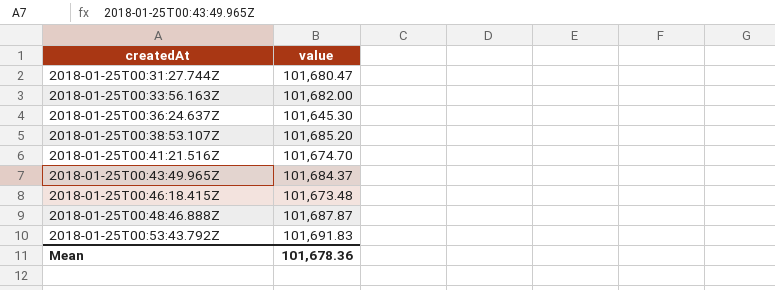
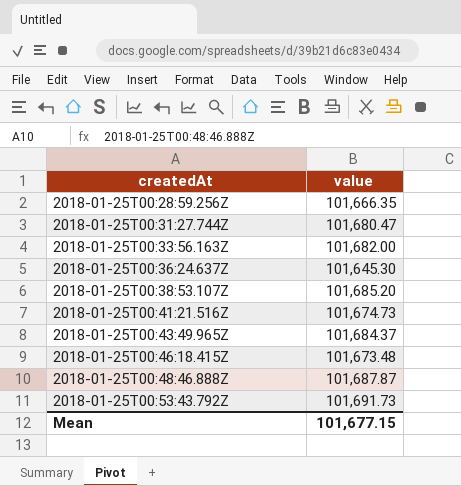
row 2018-01-25T00:28:59.256Z: none -> 101,666.35
2018-01-25T00:41:21.516Z | value: 101,674.70 -> 101,674.73
2018-01-25T00:53:43.792Z | value: 101,691.83 -> 101,691.73
Mean | value: 101,678.36 -> 101,677.15

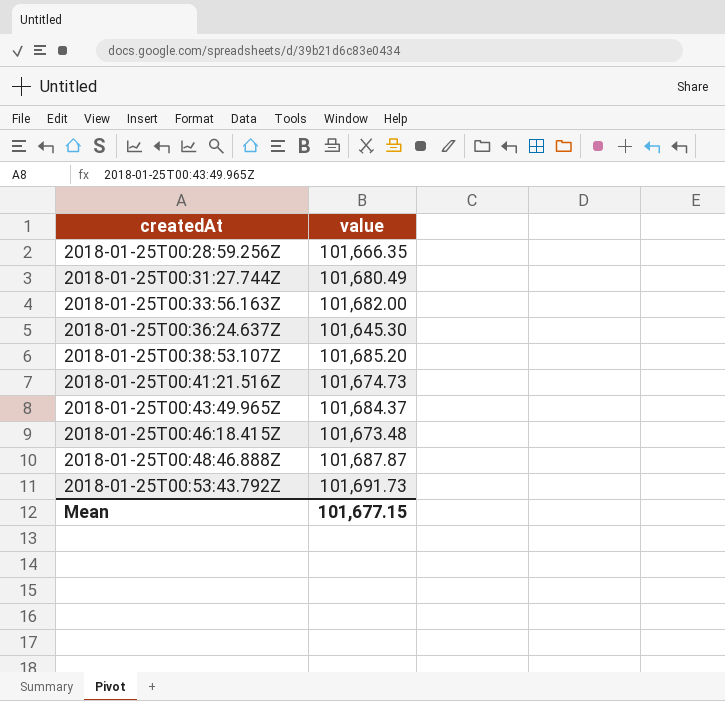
2018-01-25T00:31:27.744Z | value: 101,680.47 -> 101,680.49

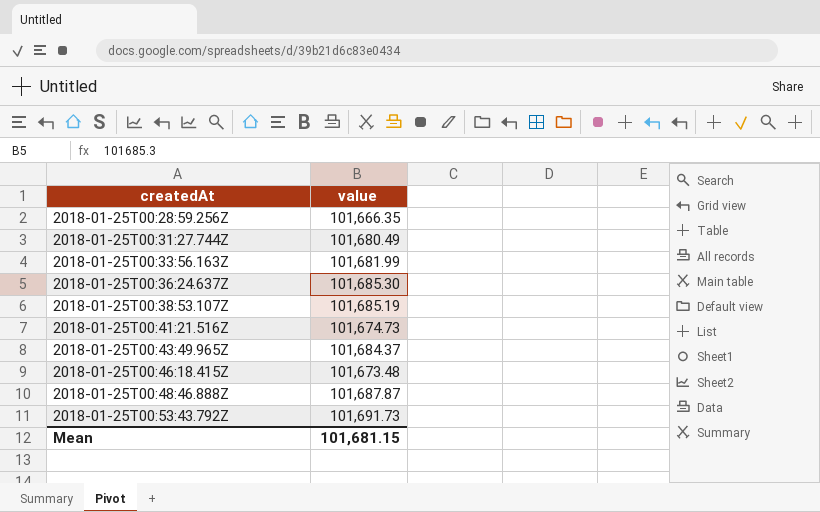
2018-01-25T00:33:56.163Z | value: 101,682.00 -> 101,681.99
2018-01-25T00:36:24.637Z | value: 101,645.30 -> 101,685.30
2018-01-25T00:38:53.107Z | value: 101,685.20 -> 101,685.19
Mean | value: 101,677.15 -> 101,681.15

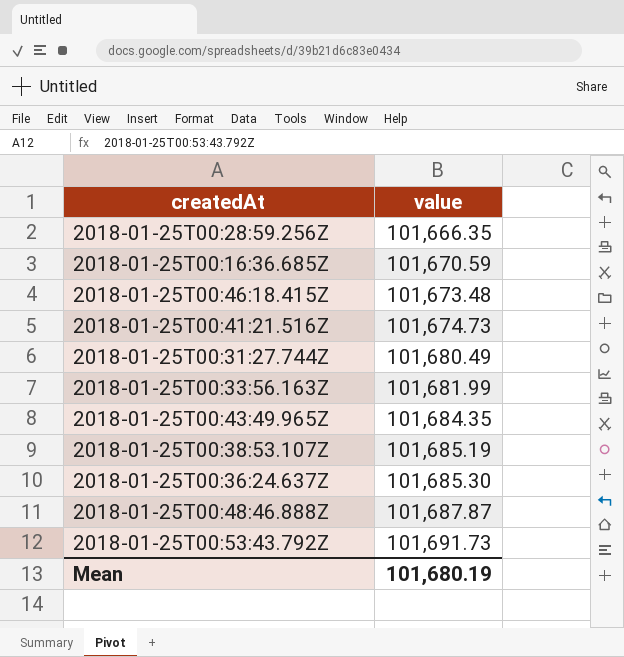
row order: createdAt ascending -> value ascending
row 2018-01-25T00:16:36.685Z: none -> 101,670.59
2018-01-25T00:43:49.965Z | value: 101,684.37 -> 101,684.35
Mean | value: 101,681.15 -> 101,680.19

